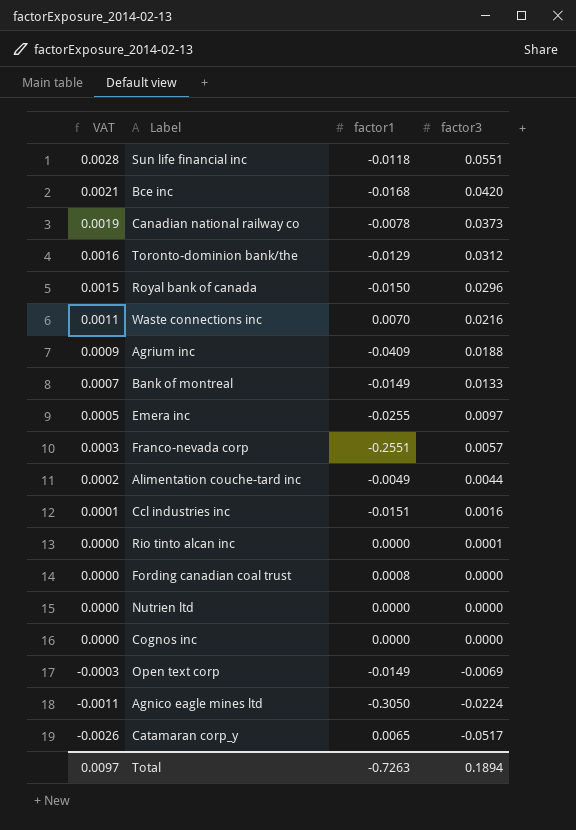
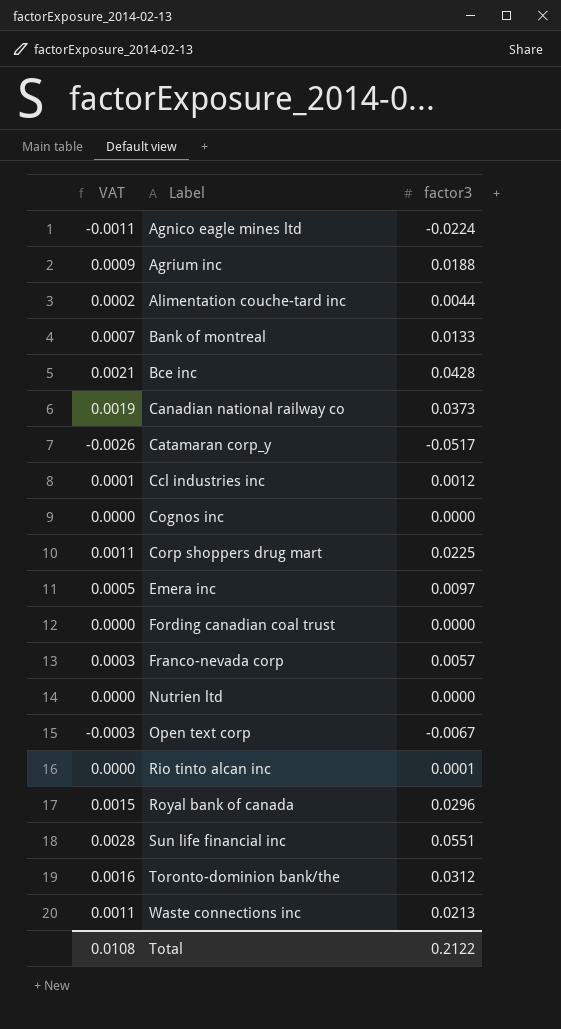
row order: VAT descending -> Label ascending
column factor1 | position: 3 -> none
Bce inc | factor3: 0.0420 -> 0.0428
Ccl industries inc | factor3: 0.0016 -> 0.0012
row Corp shoppers drug mart: none -> 0.0011 | 0.0225
Open text corp | factor3: -0.0069 -> -0.0067
Waste connections inc | factor3: 0.0216 -> 0.0213
Total | VAT: 0.0097 -> 0.0108
Total | factor3: 0.1894 -> 0.2122

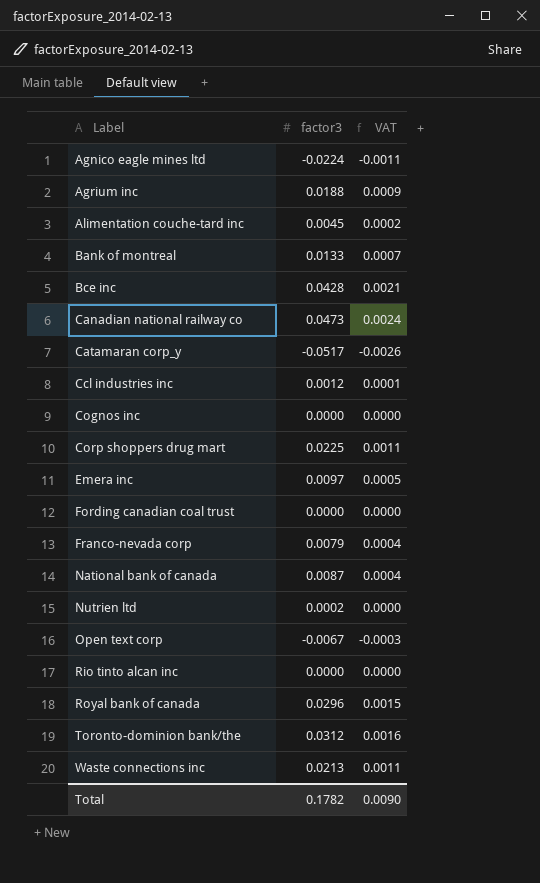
column VAT | position: 1 -> 3
row Sun life financial inc: 0.0028 | 0.0551 -> none
Alimentation couche-tard inc | factor3: 0.0044 -> 0.0045
Canadian national railway co | factor3: 0.0373 -> 0.0473
Canadian national railway co | VAT: 0.0019 -> 0.0024
Franco-nevada corp | factor3: 0.0057 -> 0.0079
Franco-nevada corp | VAT: 0.0003 -> 0.0004
row National bank of canada: none -> 0.0087 | 0.0004
Nutrien ltd | factor3: 0.0000 -> 0.0002
Rio tinto alcan inc | factor3: 0.0001 -> 0.0000
Total | factor3: 0.2122 -> 0.1782
Total | VAT: 0.0108 -> 0.0090

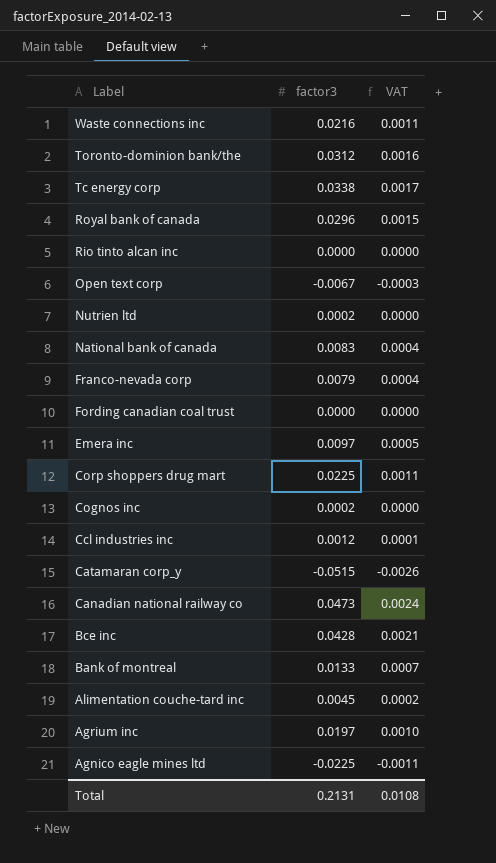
row order: Label ascending -> Label descending
Waste connections inc | factor3: 0.0213 -> 0.0216
row Tc energy corp: none -> 0.0338 | 0.0017
National bank of canada | factor3: 0.0087 -> 0.0083
Cognos inc | factor3: 0.0000 -> 0.0002
Catamaran corp_y | factor3: -0.0517 -> -0.0515
Agrium inc | factor3: 0.0188 -> 0.0197
Agrium inc | VAT: 0.0009 -> 0.0010
Agnico eagle mines ltd | factor3: -0.0224 -> -0.0225
Total | factor3: 0.1782 -> 0.2131
Total | VAT: 0.0090 -> 0.0108

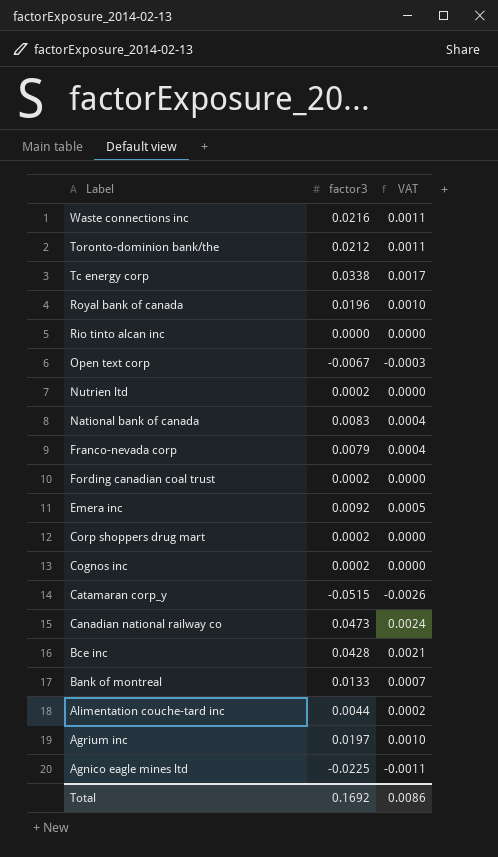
row Ccl industries inc: 0.0012 | 0.0001 -> none
Toronto-dominion bank/the | factor3: 0.0312 -> 0.0212
Toronto-dominion bank/the | VAT: 0.0016 -> 0.0011
Royal bank of canada | factor3: 0.0296 -> 0.0196
Royal bank of canada | VAT: 0.0015 -> 0.0010
Fording canadian coal trust | factor3: 0.0000 -> 0.0002
Emera inc | factor3: 0.0097 -> 0.0092
Corp shoppers drug mart | factor3: 0.0225 -> 0.0002
Corp shoppers drug mart | VAT: 0.0011 -> 0.0000
Alimentation couche-tard inc | factor3: 0.0045 -> 0.0044
Total | factor3: 0.2131 -> 0.1692
Total | VAT: 0.0108 -> 0.0086

